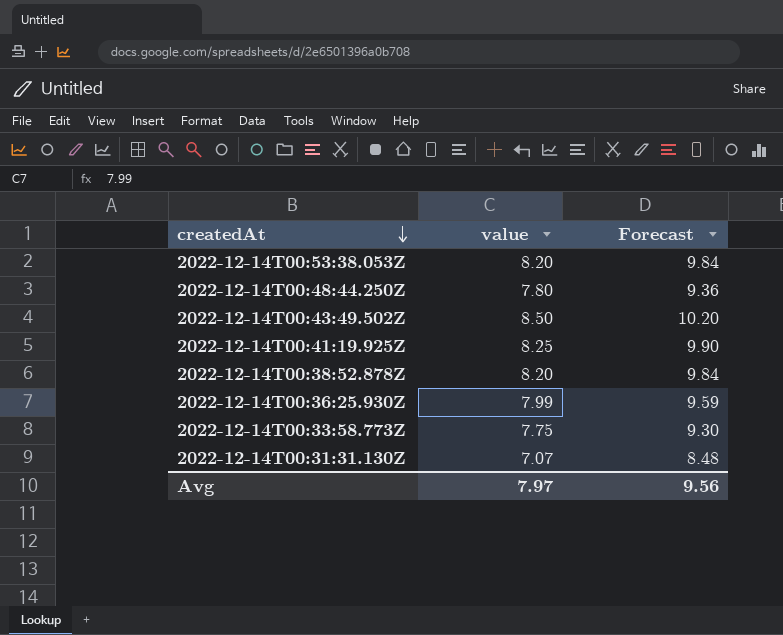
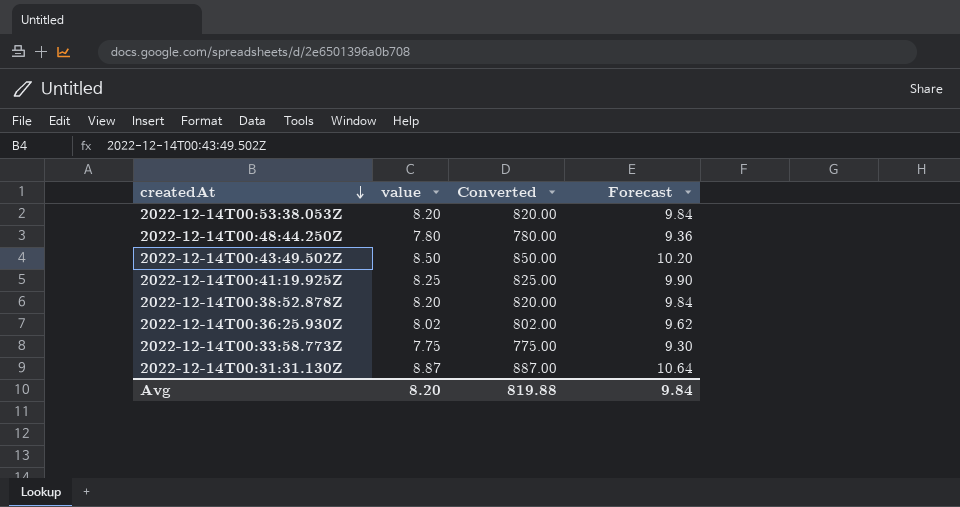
column Converted | formula: none -> [value] * 100
2022-12-14T00:36:25.930Z | value: 7.99 -> 8.02
2022-12-14T00:36:25.930Z | Forecast: 9.59 -> 9.62
2022-12-14T00:31:31.130Z | value: 7.07 -> 8.87
2022-12-14T00:31:31.130Z | Forecast: 8.48 -> 10.64
Avg | value: 7.97 -> 8.20
Avg | Forecast: 9.56 -> 9.84

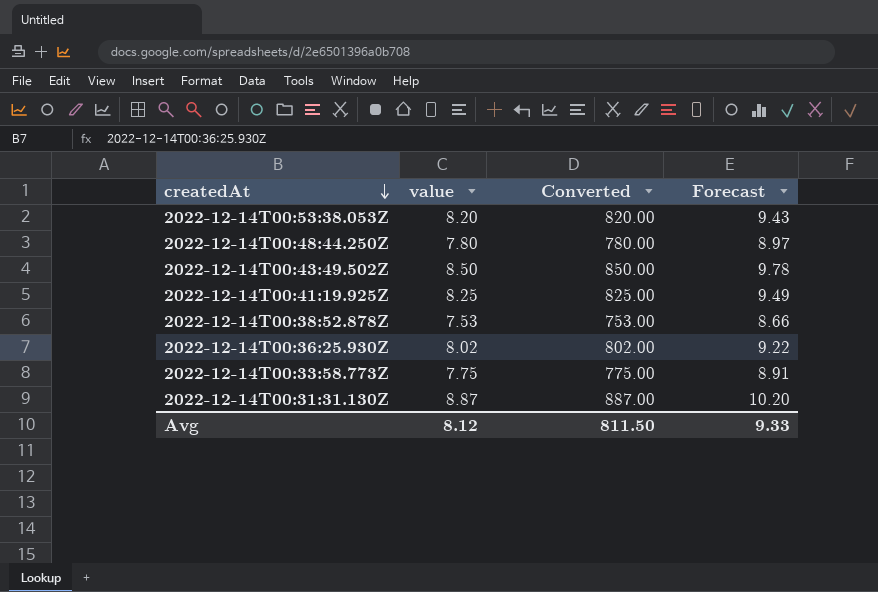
column Forecast | formula: [value] * 1.2 -> [value] * 1.15
2022-12-14T00:38:52.878Z | value: 8.20 -> 7.53
2022-12-14T00:38:52.878Z | Converted: 820.00 -> 753.00
Avg | value: 8.20 -> 8.12
Avg | Converted: 819.88 -> 811.50
Avg | Forecast: 9.84 -> 9.33

